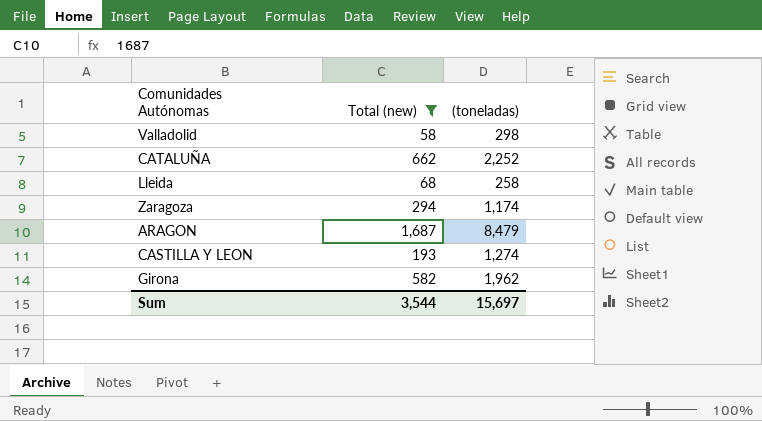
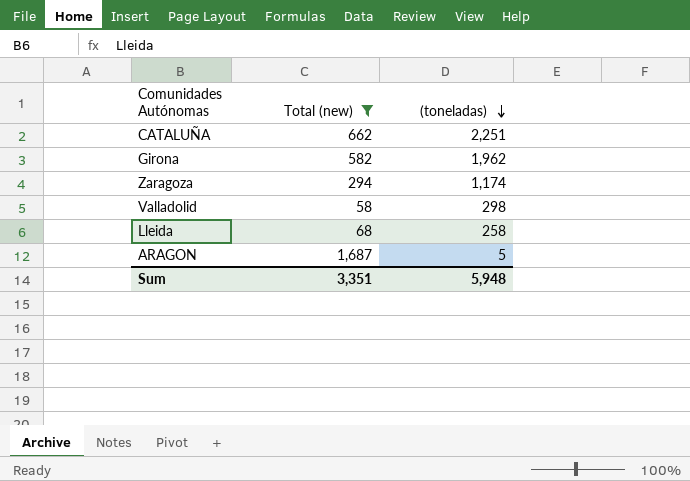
row order: none -> (toneladas) descending
row CASTILLA Y LEON: 193 | 1,274 -> none
CATALUÑA | (toneladas): 2,252 -> 2,251
ARAGON | (toneladas): 8,479 -> 5
Sum | Total (new): 3,544 -> 3,351
Sum | (toneladas): 15,697 -> 5,948

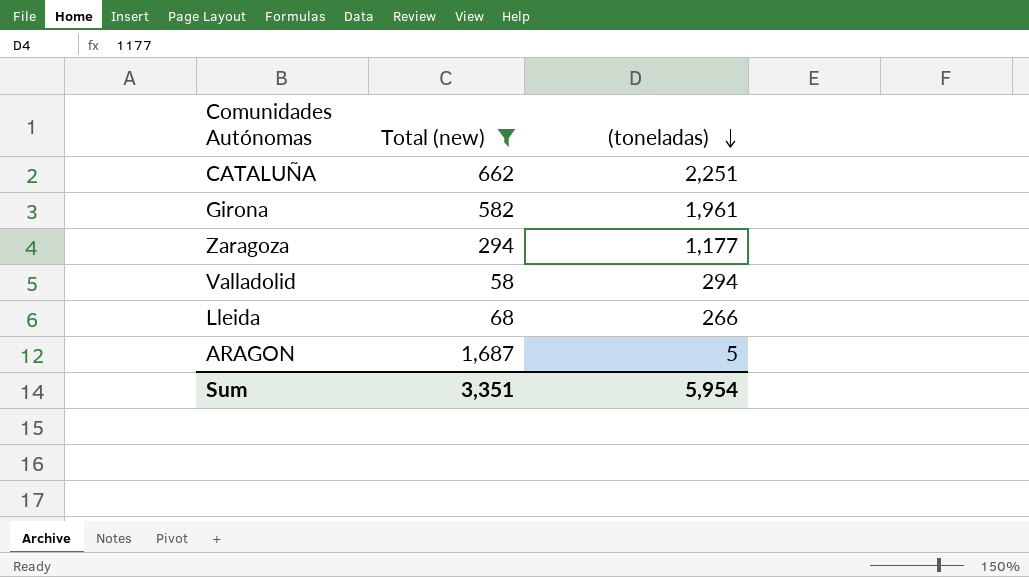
Girona | (toneladas): 1,962 -> 1,961
Zaragoza | (toneladas): 1,174 -> 1,177
Valladolid | (toneladas): 298 -> 294
Lleida | (toneladas): 258 -> 266
Sum | (toneladas): 5,948 -> 5,954

